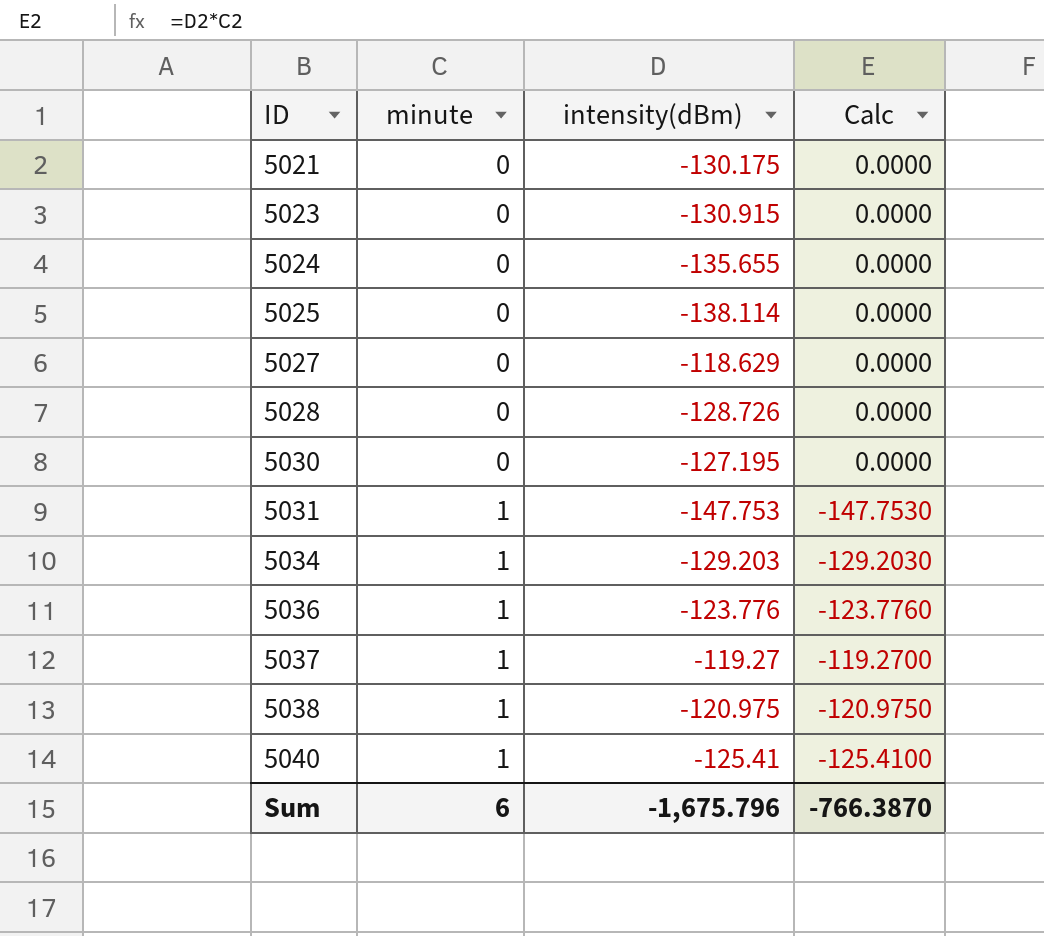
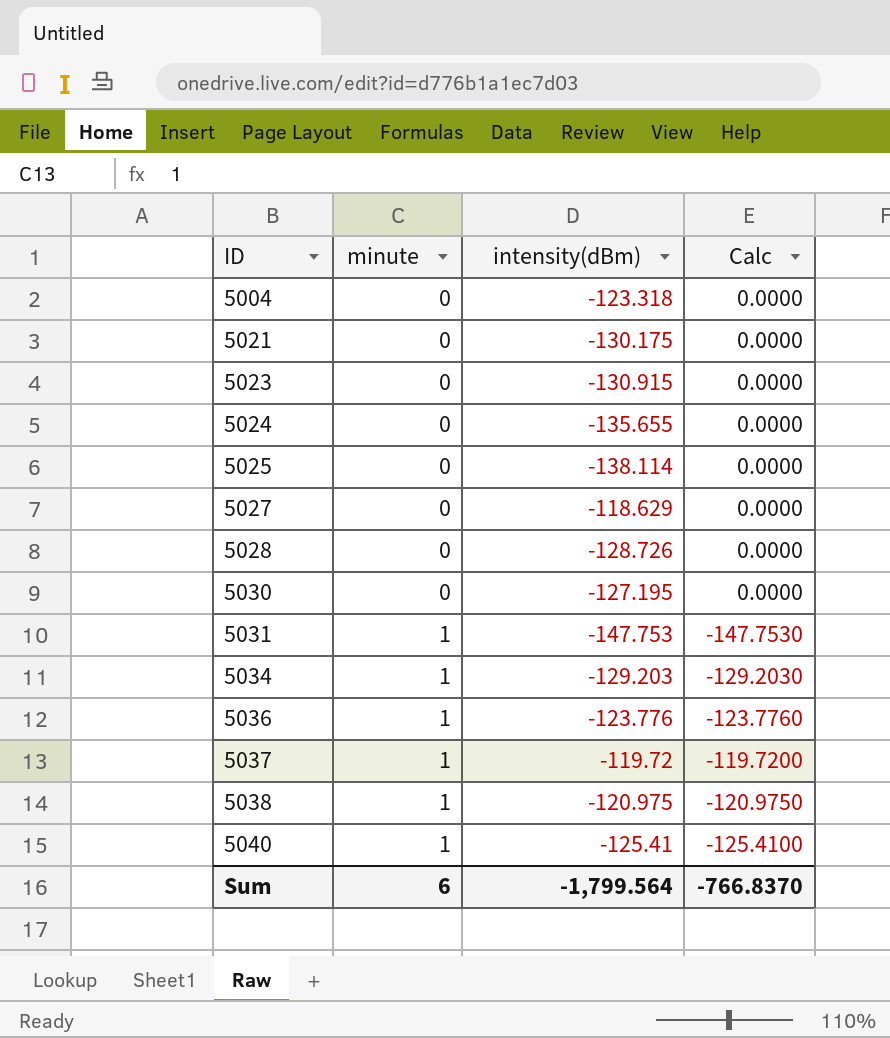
row 5004: none -> 0 | -123.318 | 0.0000
5037 | intensity(dBm): -119.27 -> -119.72
5037 | Calc: -119.2700 -> -119.7200
Sum | intensity(dBm): -1,675.796 -> -1,799.564
Sum | Calc: -766.3870 -> -766.8370

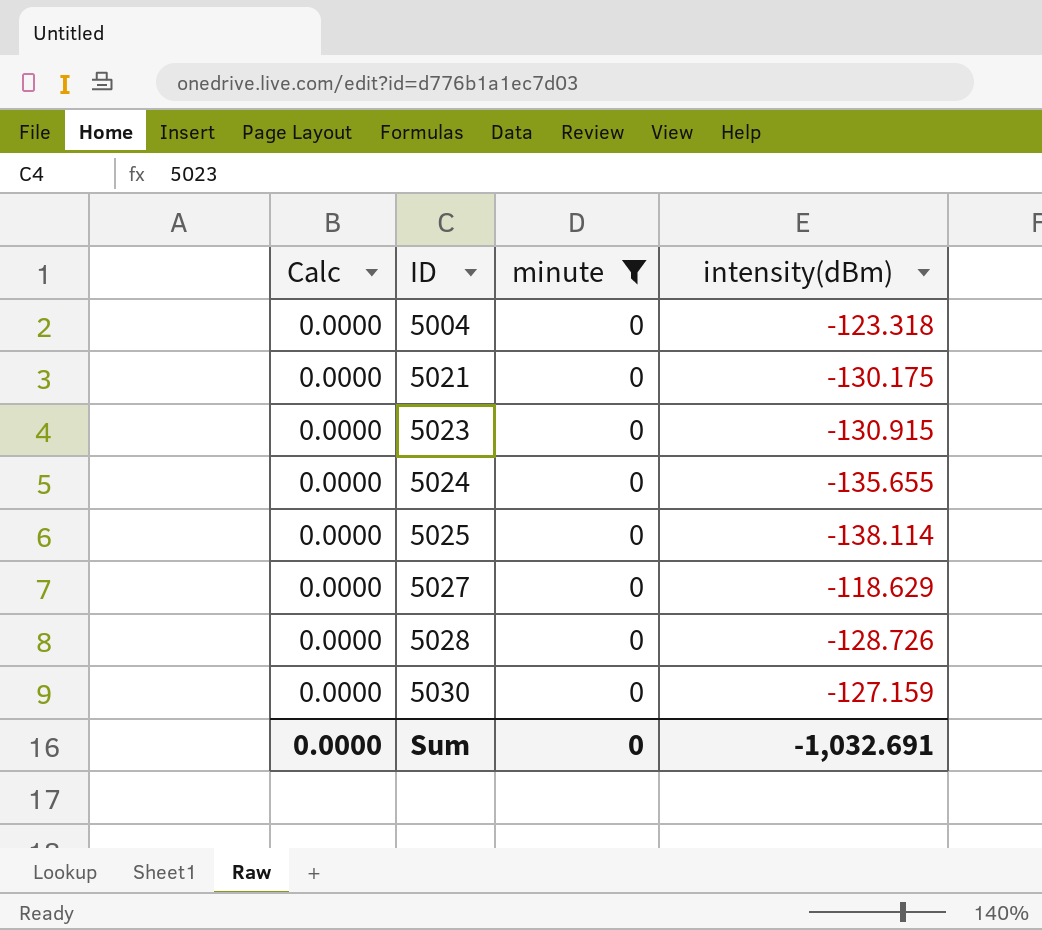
filter: none -> minute = 0
column Calc | position: 4 -> 1
5030 | intensity(dBm): -127.195 -> -127.159
Sum | Calc: -766.8370 -> 0.0000
Sum | minute: 6 -> 0
Sum | intensity(dBm): -1,799.564 -> -1,032.691

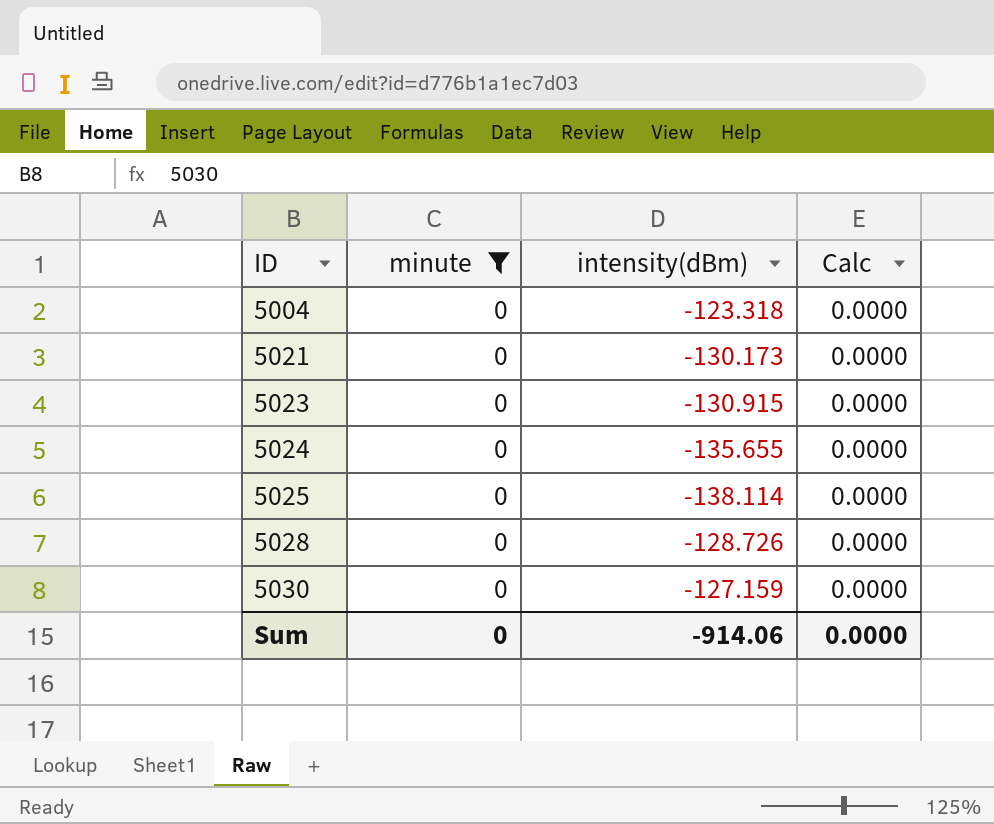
column Calc | position: 1 -> 4
row 5027: 0.0000 | 0 | -118.629 -> none
5021 | intensity(dBm): -130.175 -> -130.173
Sum | intensity(dBm): -1,032.691 -> -914.06

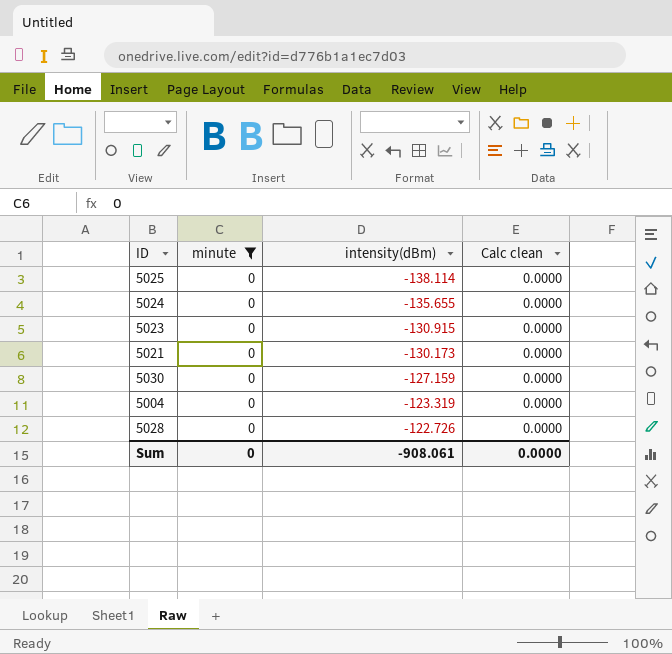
row order: ID ascending -> intensity(dBm) ascending
column name: Calc -> Calc clean
5004 | intensity(dBm): -123.318 -> -123.319
5028 | intensity(dBm): -128.726 -> -122.726
Sum | intensity(dBm): -914.06 -> -908.061

